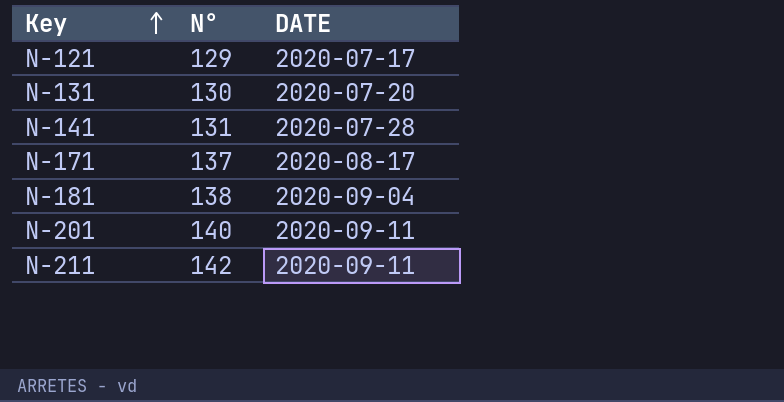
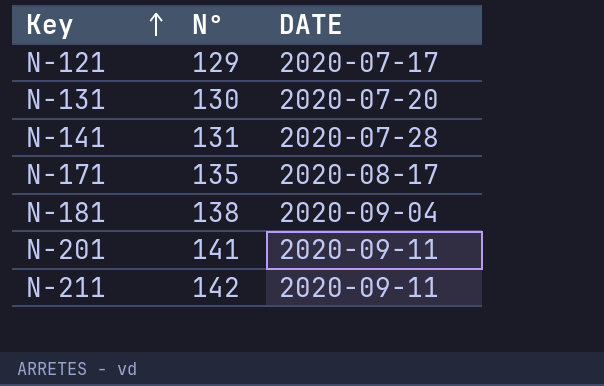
N-171 | N°: 137 -> 135
N-201 | N°: 140 -> 141

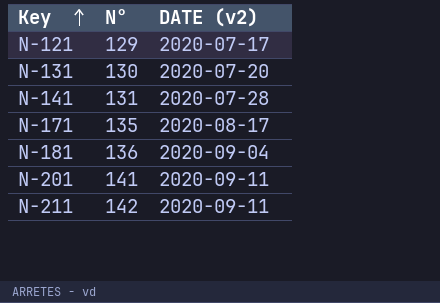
column name: DATE -> DATE (v2)
N-181 | N°: 138 -> 136

